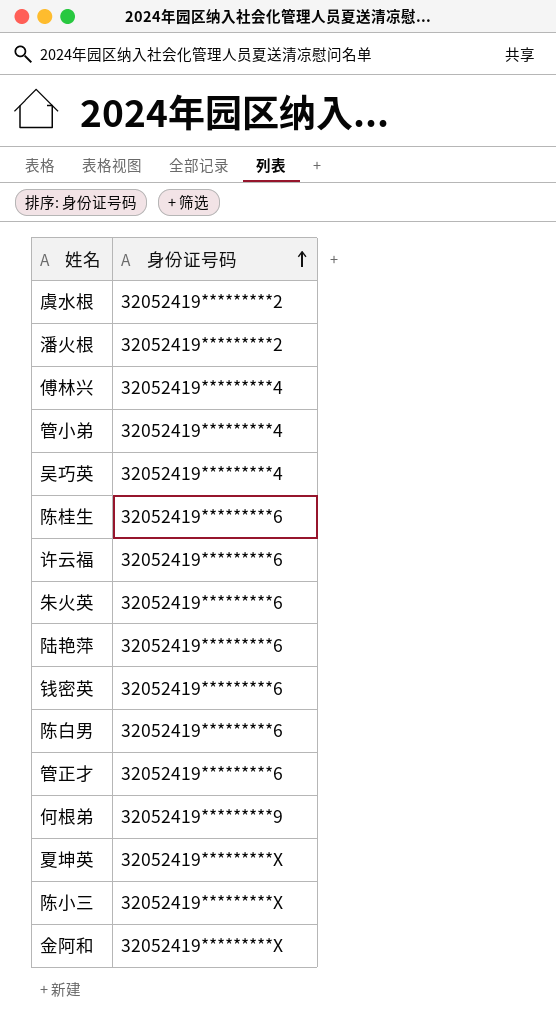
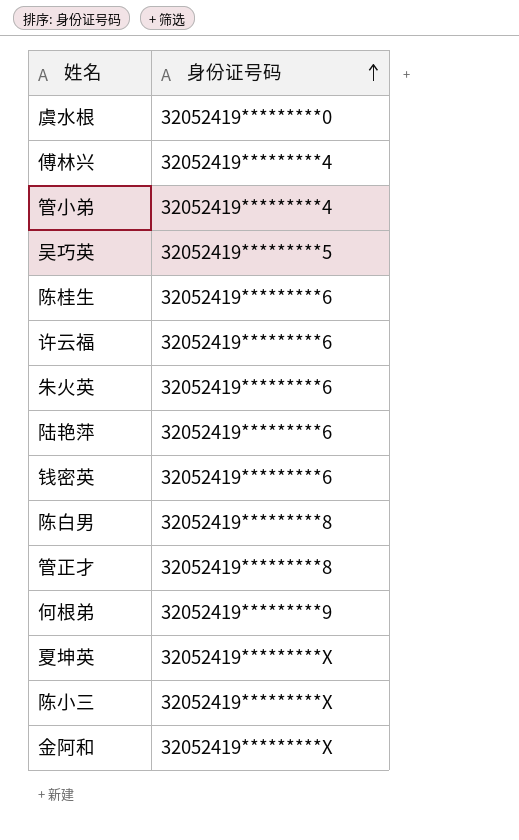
row 潘火根: 32052419*********2 -> none
虞水根 | 身份证号码: 32052419*********2 -> 32052419*********0
吴巧英 | 身份证号码: 32052419*********4 -> 32052419*********5
陈白男 | 身份证号码: 32052419*********6 -> 32052419*********8
管正才 | 身份证号码: 32052419*********6 -> 32052419*********8

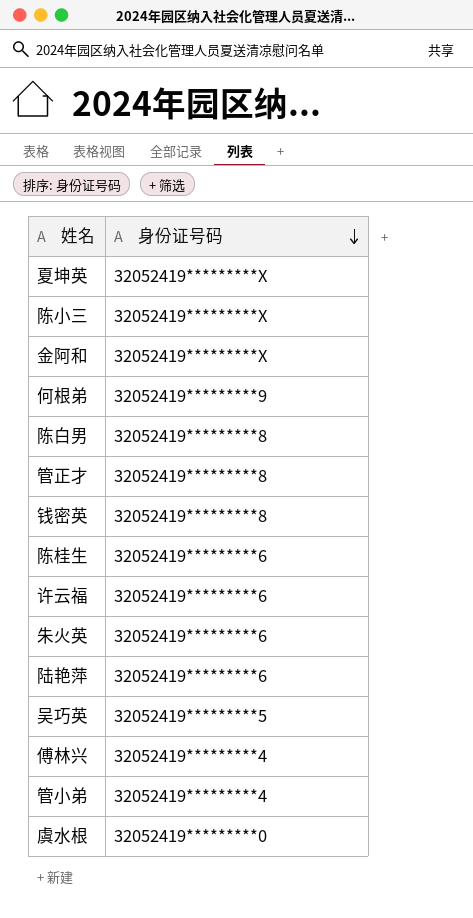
row order: 身份证号码 ascending -> 身份证号码 descending
钱密英 | 身份证号码: 32052419*********6 -> 32052419*********8

